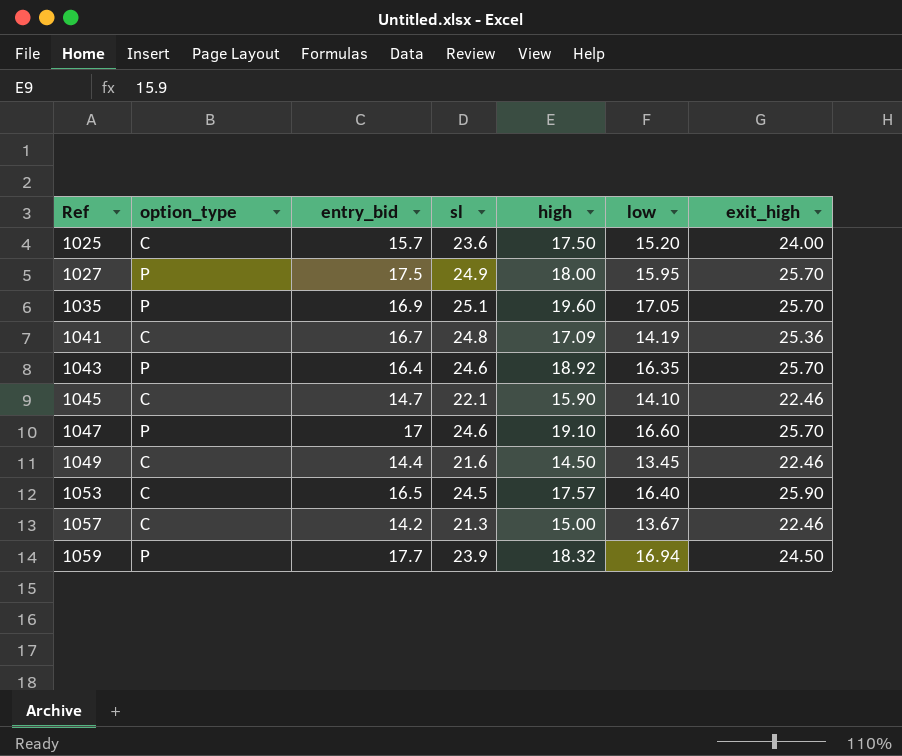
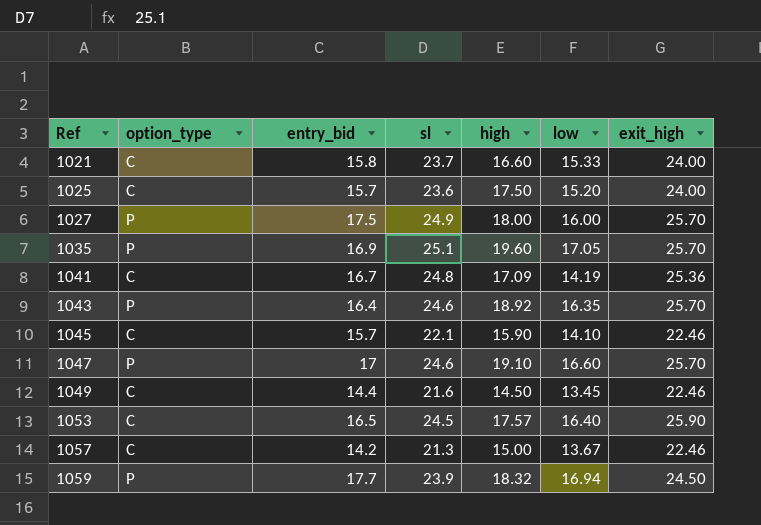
row 1021: none -> C | 15.8 | 23.7 | 16.60 | 15.33 | 24.00
1027 | low: 15.95 -> 16.00
1045 | entry_bid: 14.7 -> 15.7

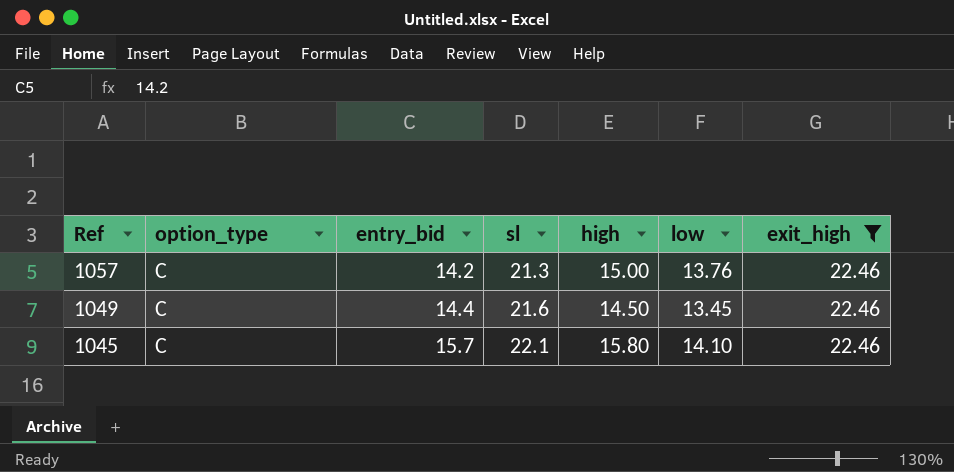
filter: none -> exit_high = 22.46
row order: Ref ascending -> Ref descending
1057 | low: 13.67 -> 13.76
1045 | high: 15.90 -> 15.80

